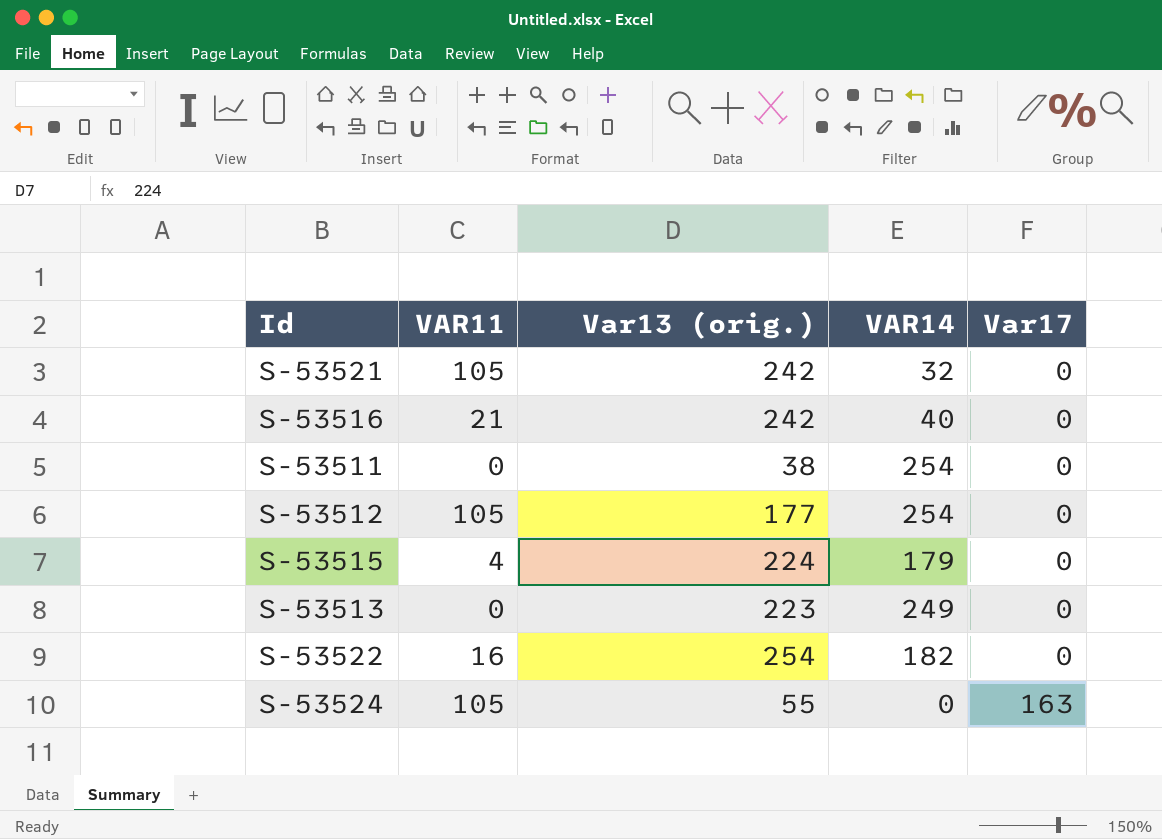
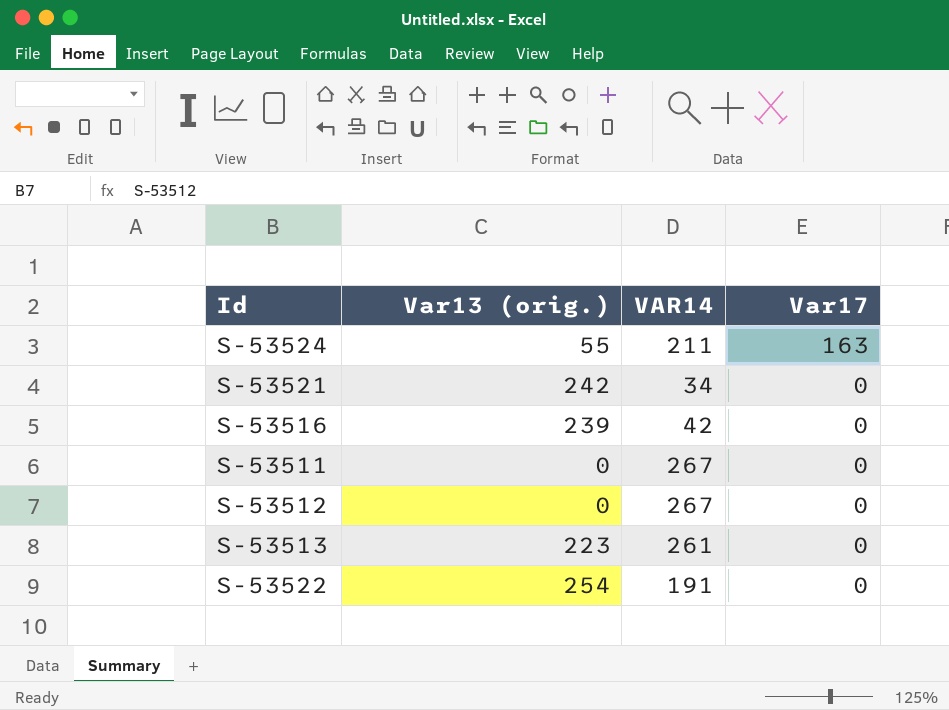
row order: Var17 ascending -> Var17 descending
column VAR11 | position: 2 -> none
row S-53515: 4 | 224 | 179 | 0 -> none
S-53524 | VAR14: 0 -> 211
S-53521 | VAR14: 32 -> 34
S-53516 | Var13 (orig.): 242 -> 239
S-53516 | VAR14: 40 -> 42
S-53511 | Var13 (orig.): 38 -> 0
S-53511 | VAR14: 254 -> 267
S-53512 | Var13 (orig.): 177 -> 0
S-53512 | VAR14: 254 -> 267
S-53513 | VAR14: 249 -> 261
S-53522 | VAR14: 182 -> 191

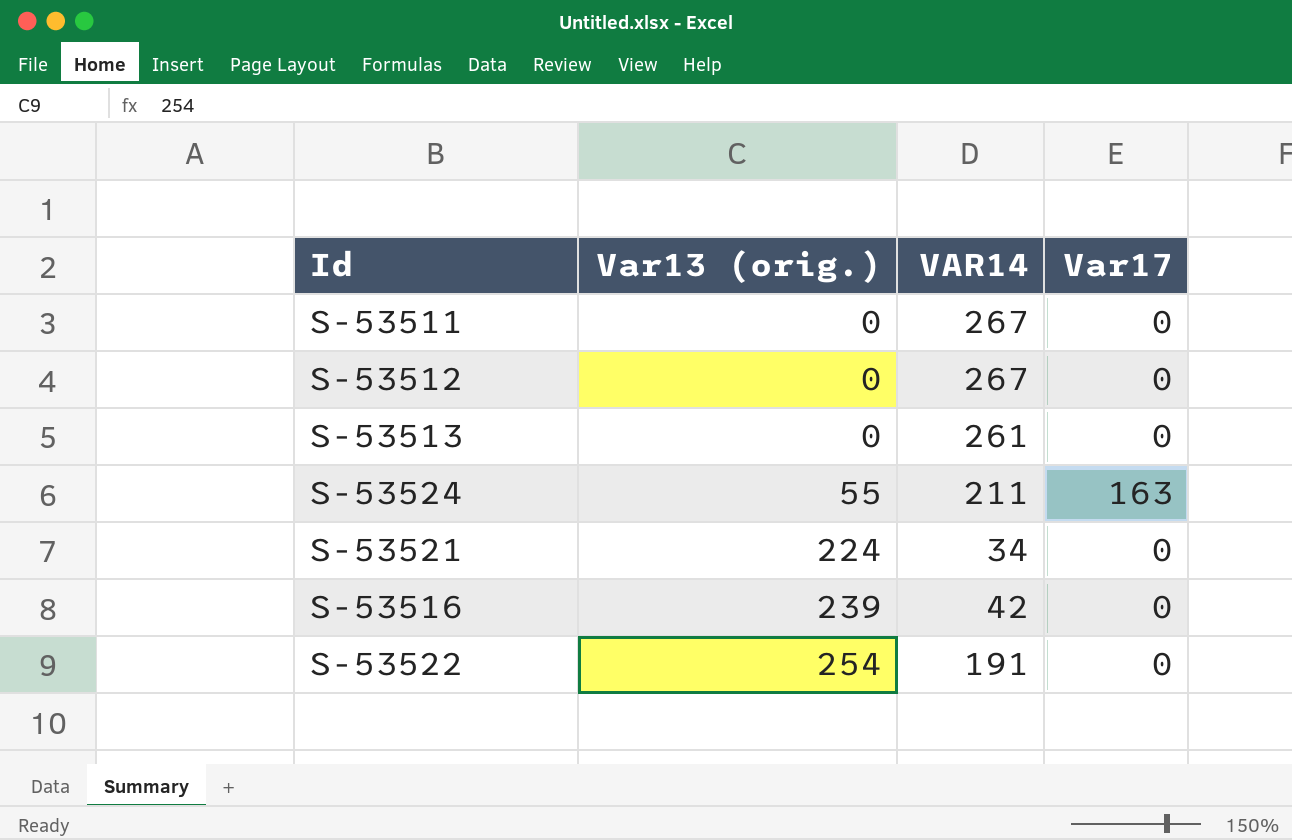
row order: Var17 descending -> Var13 (orig.) ascending
S-53513 | Var13 (orig.): 223 -> 0
S-53521 | Var13 (orig.): 242 -> 224

